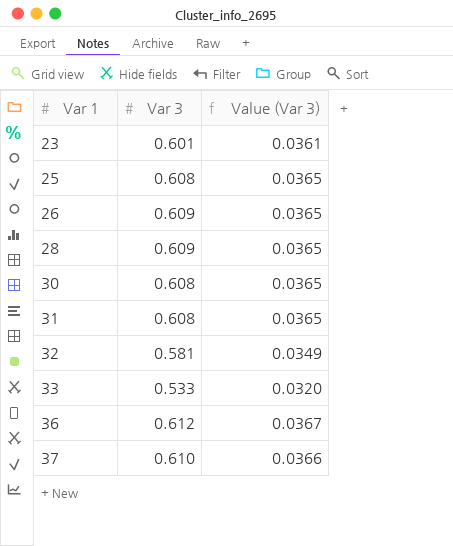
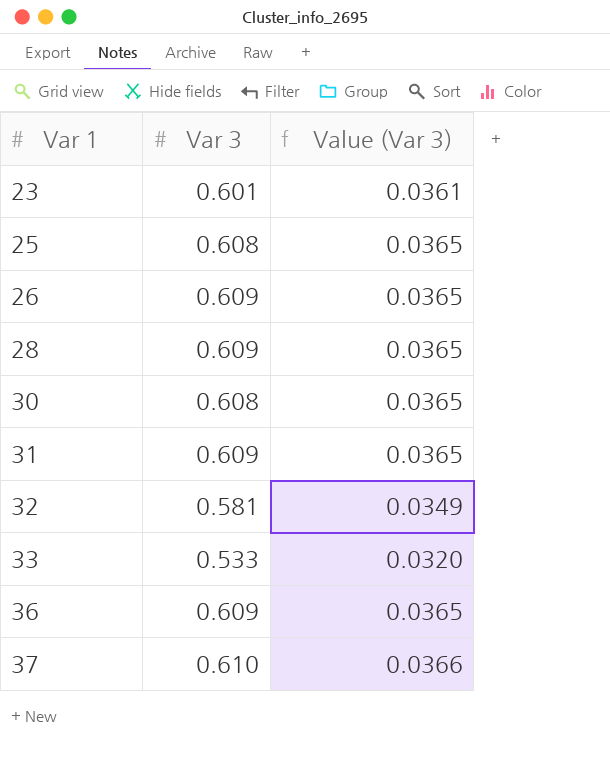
31 | Var 3: 0.608 -> 0.609
36 | Var 3: 0.612 -> 0.609
36 | Value (Var 3): 0.0367 -> 0.0365

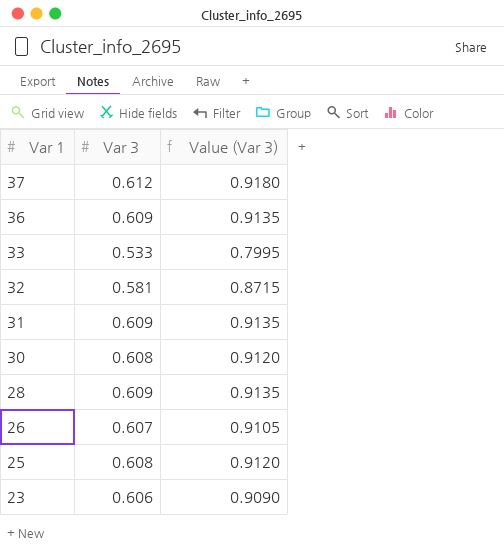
row order: Var 1 ascending -> Var 1 descending
column Value (Var 3) | formula: [Var 3] * 0.06 -> [Var 3] * 1.5
37 | Var 3: 0.610 -> 0.612
26 | Var 3: 0.609 -> 0.607
23 | Var 3: 0.601 -> 0.606

